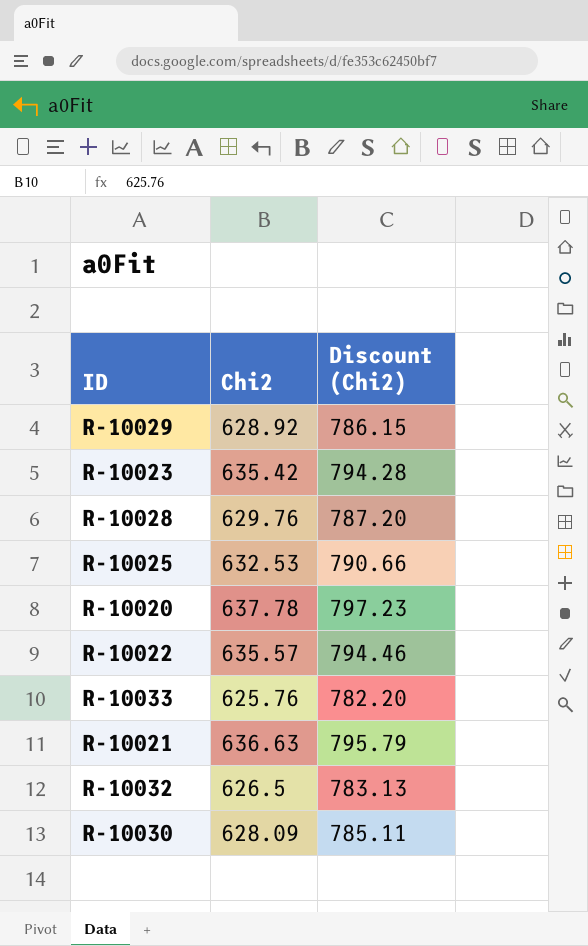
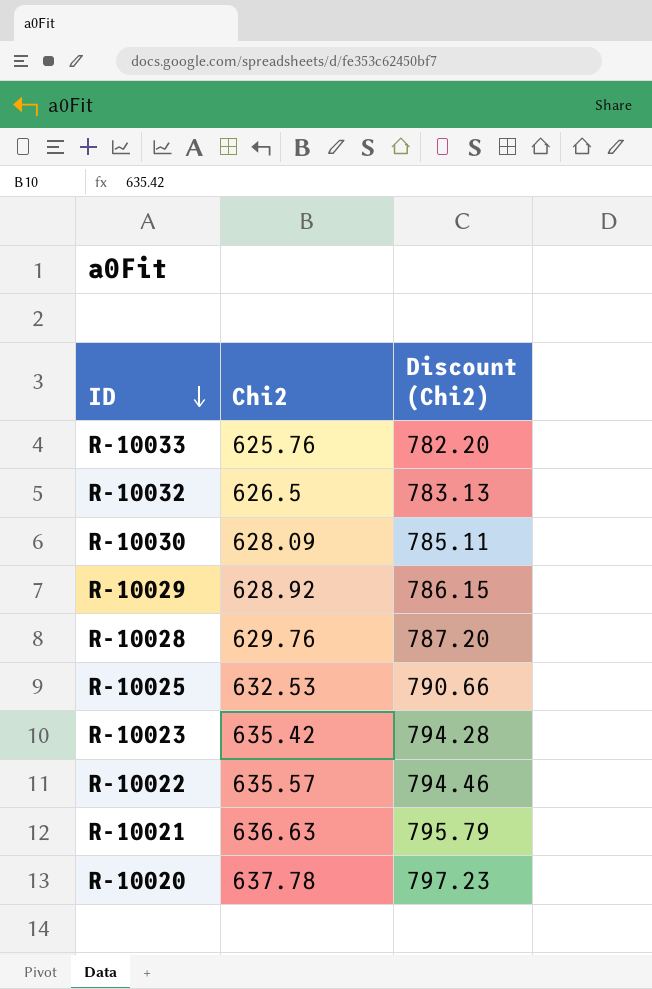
row order: none -> ID descending

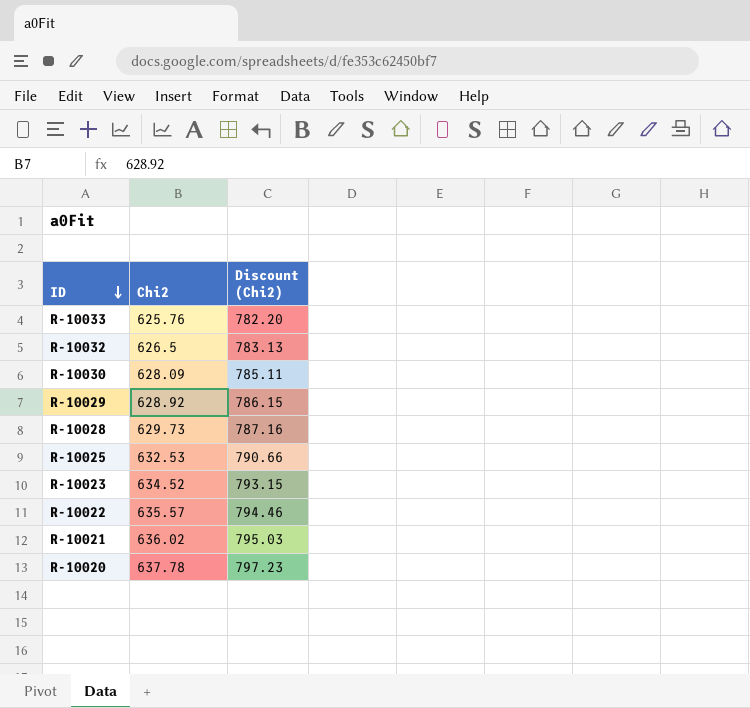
R-10028 | Chi2: 629.76 -> 629.73
R-10028 | Discount (Chi2): 787.20 -> 787.16
R-10023 | Chi2: 635.42 -> 634.52
R-10023 | Discount (Chi2): 794.28 -> 793.15
R-10021 | Chi2: 636.63 -> 636.02
R-10021 | Discount (Chi2): 795.79 -> 795.03

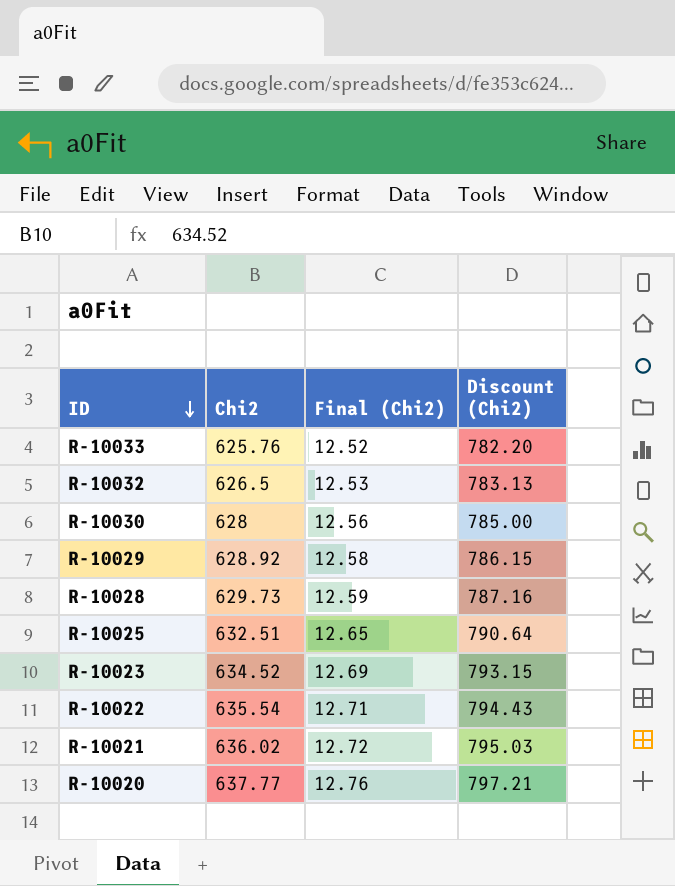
column Final (Chi2) | formula: none -> [Chi2] * 0.02
R-10030 | Chi2: 628.09 -> 628
R-10030 | Discount (Chi2): 785.11 -> 785.00
R-10025 | Chi2: 632.53 -> 632.51
R-10025 | Discount (Chi2): 790.66 -> 790.64
R-10022 | Chi2: 635.57 -> 635.54
R-10022 | Discount (Chi2): 794.46 -> 794.43
R-10020 | Chi2: 637.78 -> 637.77
R-10020 | Discount (Chi2): 797.23 -> 797.21

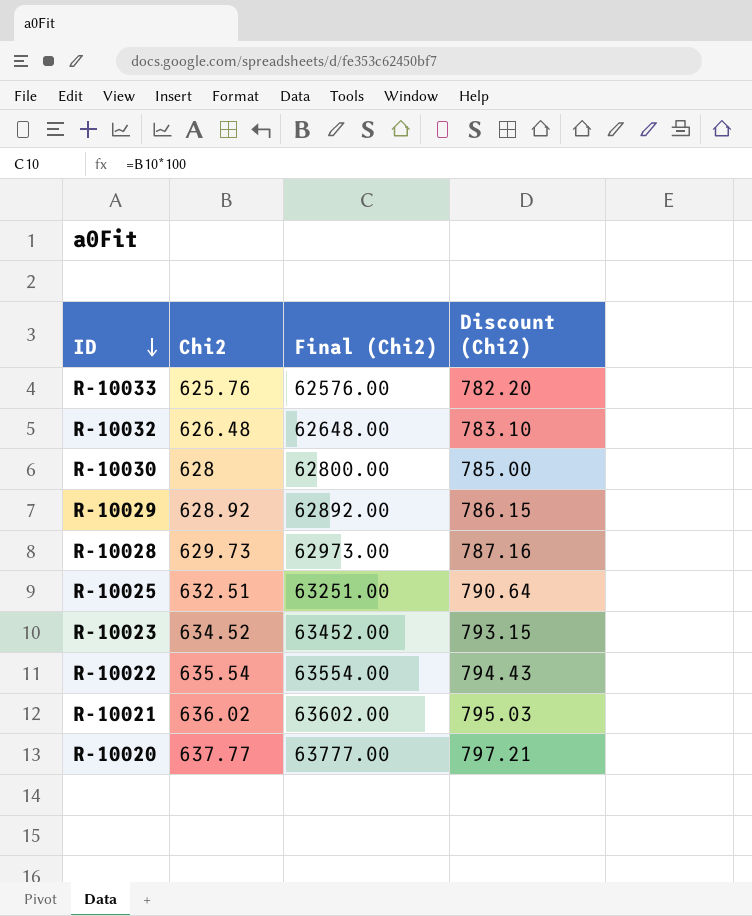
column Final (Chi2) | formula: [Chi2] * 0.02 -> [Chi2] * 100
R-10032 | Chi2: 626.5 -> 626.48
R-10032 | Discount (Chi2): 783.13 -> 783.10

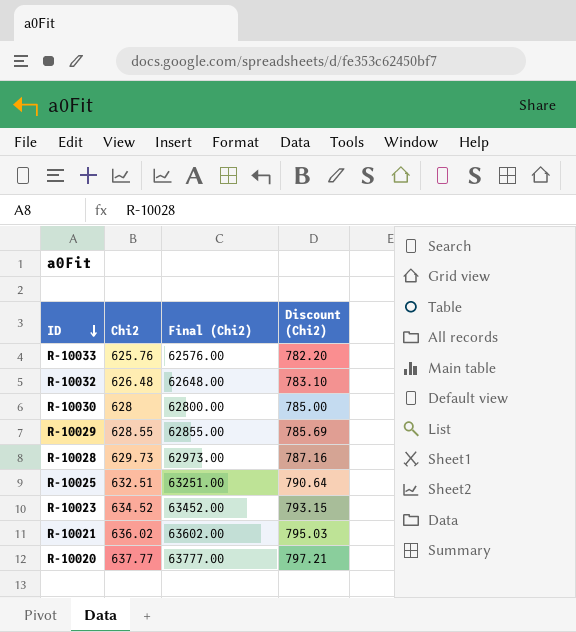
row R-10022: 635.54 | 63554.00 | 794.43 -> none
R-10029 | Chi2: 628.92 -> 628.55
R-10029 | Final (Chi2): 62892.00 -> 62855.00
R-10029 | Discount (Chi2): 786.15 -> 785.69

